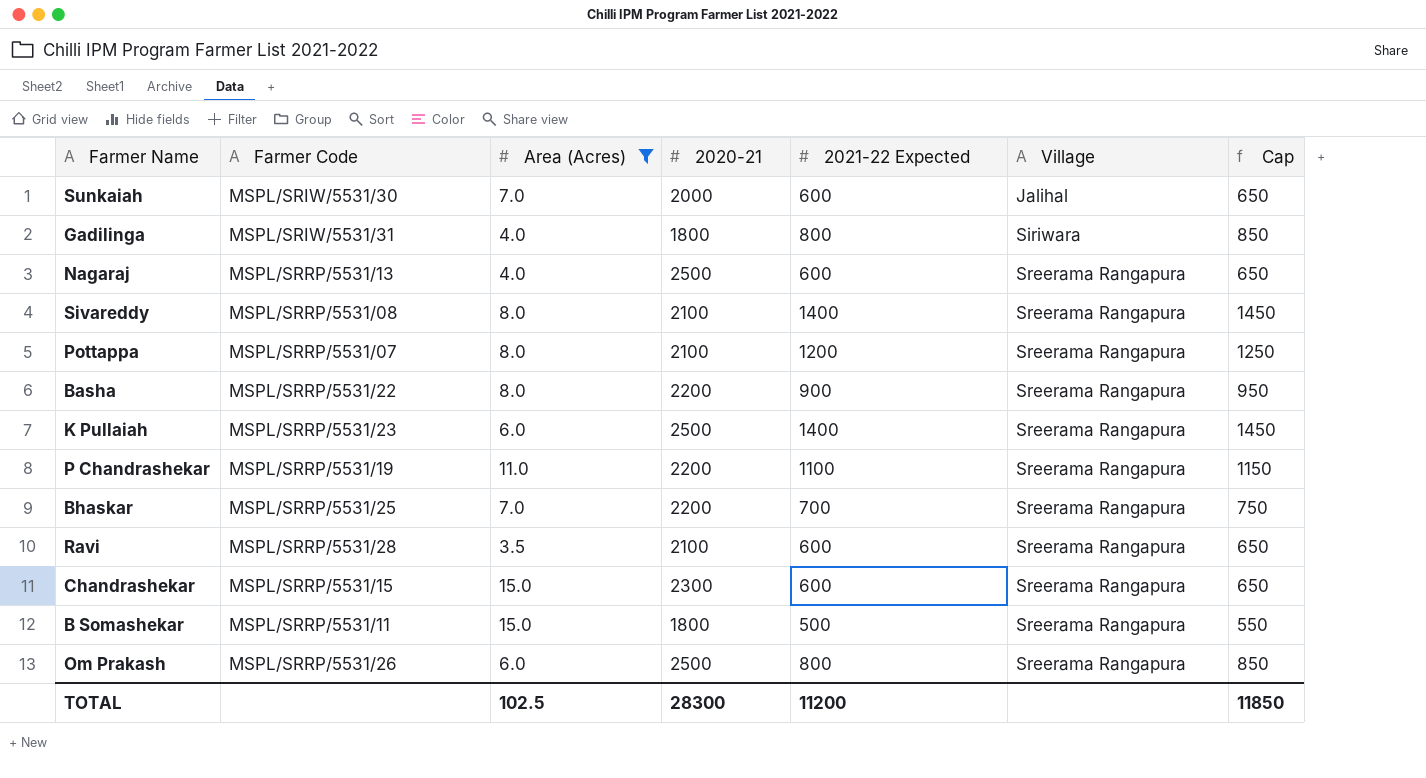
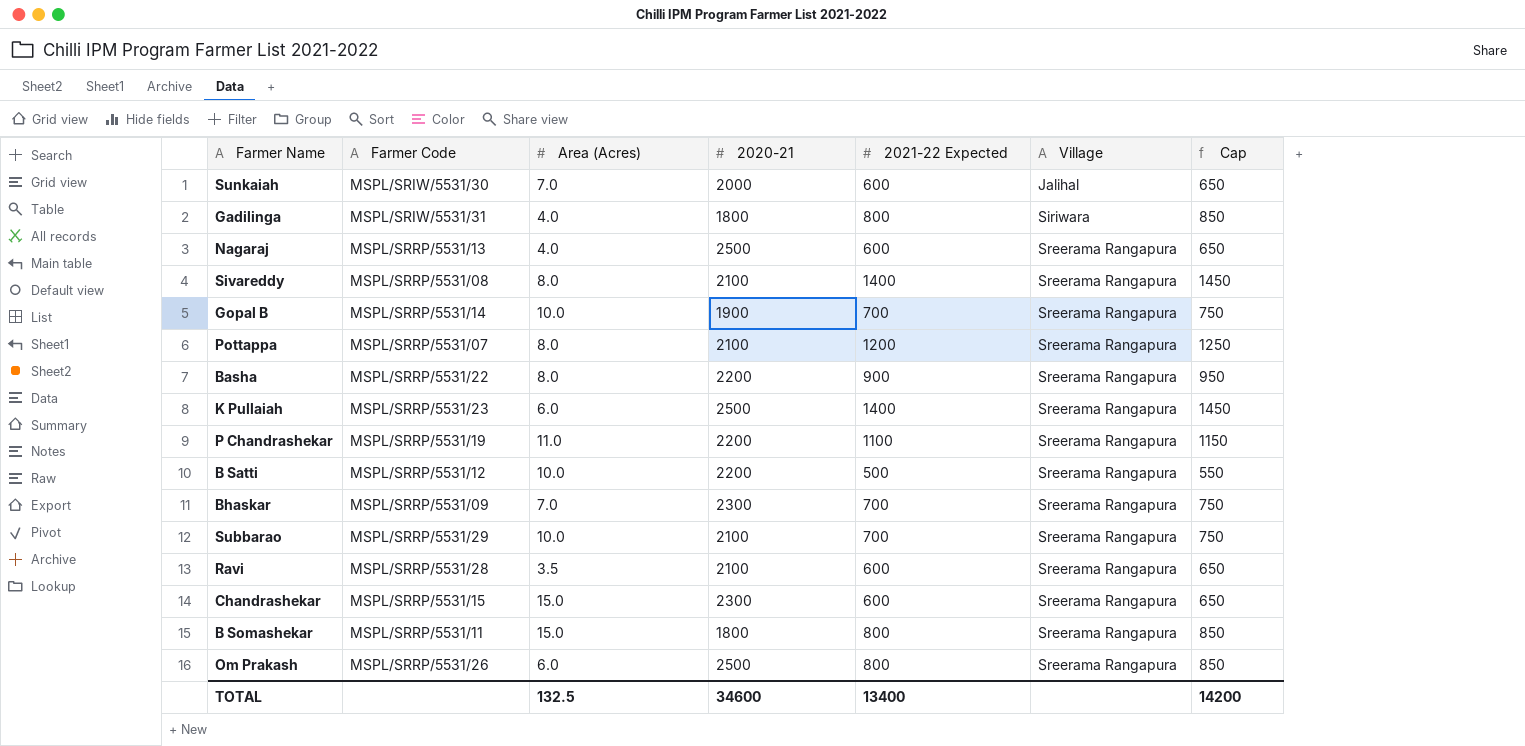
filter: Area (Acres) != 10.0 -> none
Bhaskar | Farmer Code: MSPL/SRRP/5531/25 -> MSPL/SRRP/5531/09
Bhaskar | 2020-21: 2200 -> 2300
B Somashekar | 2021-22 Expected: 500 -> 800
B Somashekar | Cap: 550 -> 850
TOTAL | Area (Acres): 102.5 -> 132.5
TOTAL | 2020-21: 28300 -> 34600
TOTAL | 2021-22 Expected: 11200 -> 13400
TOTAL | Cap: 11850 -> 14200

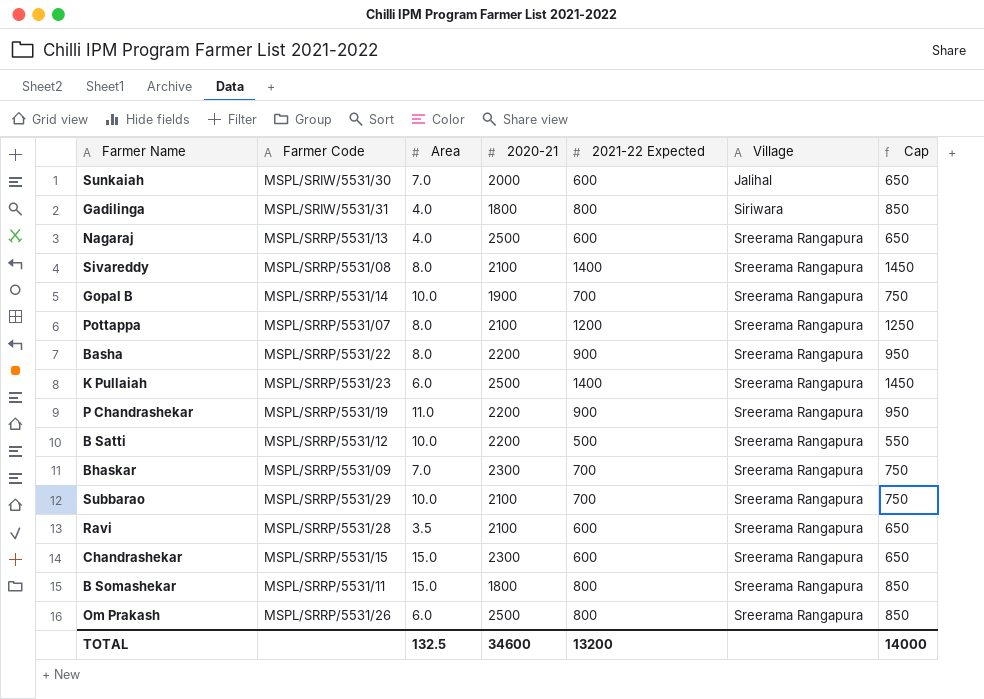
column name: Area (Acres) -> Area
P Chandrashekar | 2021-22 Expected: 1100 -> 900
P Chandrashekar | Cap: 1150 -> 950
TOTAL | 2021-22 Expected: 13400 -> 13200
TOTAL | Cap: 14200 -> 14000

